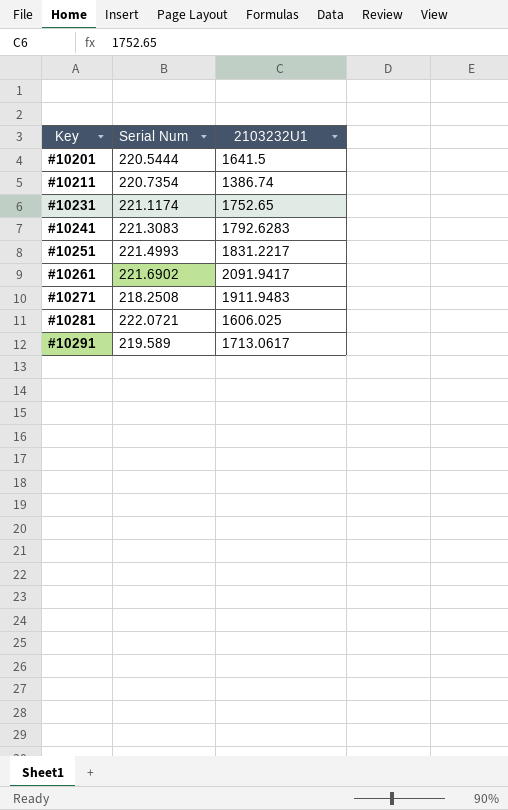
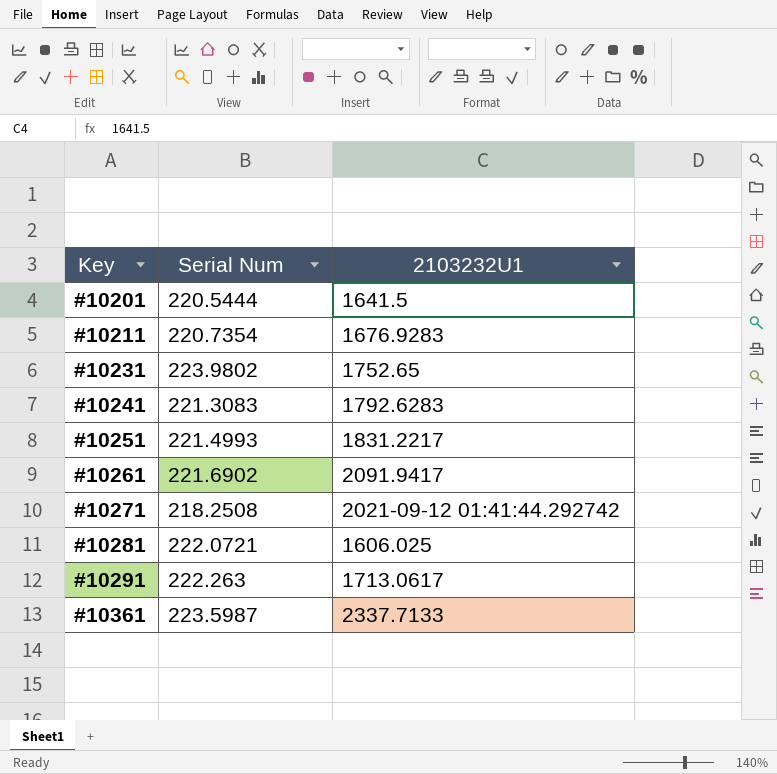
#10211 | 2103232U1: 1386.74 -> 1676.9283
#10231 | Serial Num: 221.1174 -> 223.9802
#10271 | 2103232U1: 1911.9483 -> 2021-09-12 01:41:44.292742
#10291 | Serial Num: 219.589 -> 222.263
row #10361: none -> 223.5987 | 2337.7133

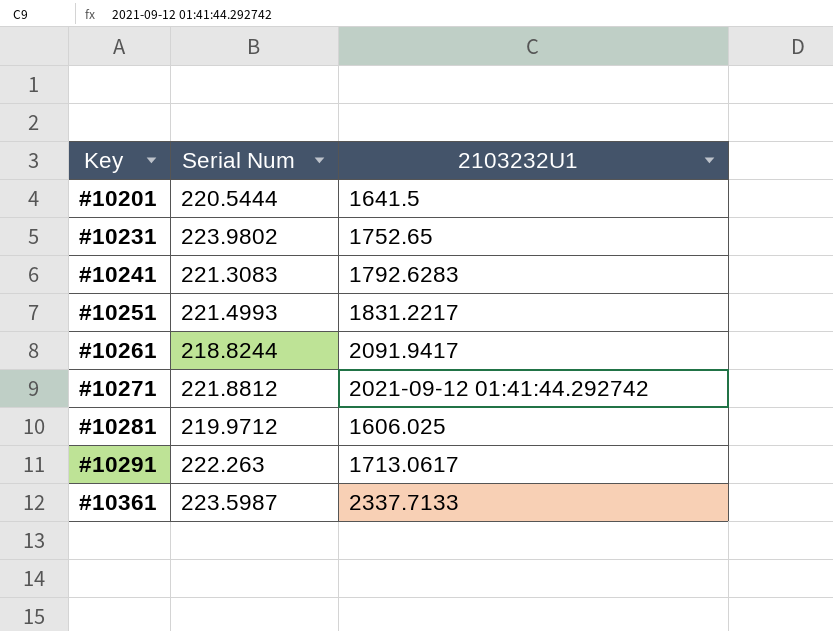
row #10211: 220.7354 | 1676.9283 -> none
#10261 | Serial Num: 221.6902 -> 218.8244
#10271 | Serial Num: 218.2508 -> 221.8812
#10281 | Serial Num: 222.0721 -> 219.9712

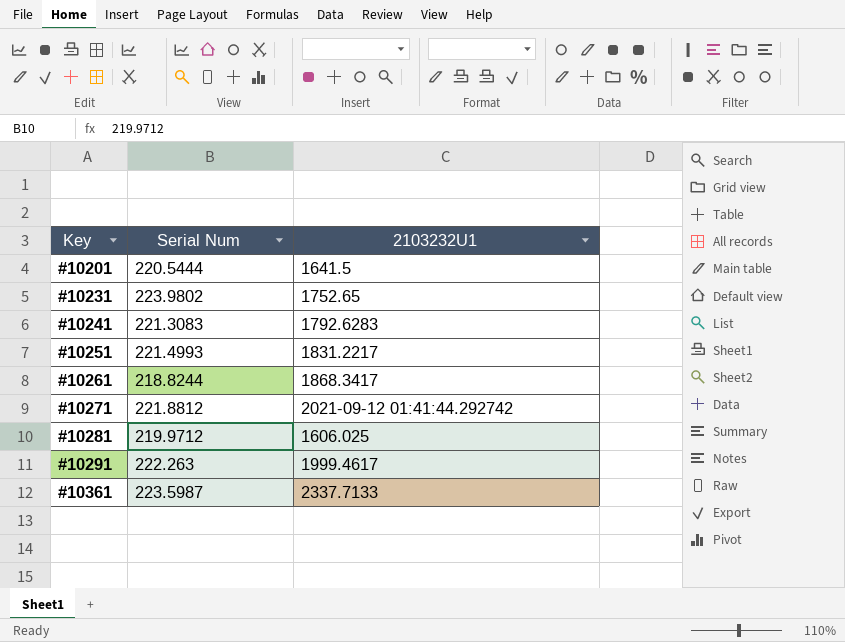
#10261 | 2103232U1: 2091.9417 -> 1868.3417
#10291 | 2103232U1: 1713.0617 -> 1999.4617

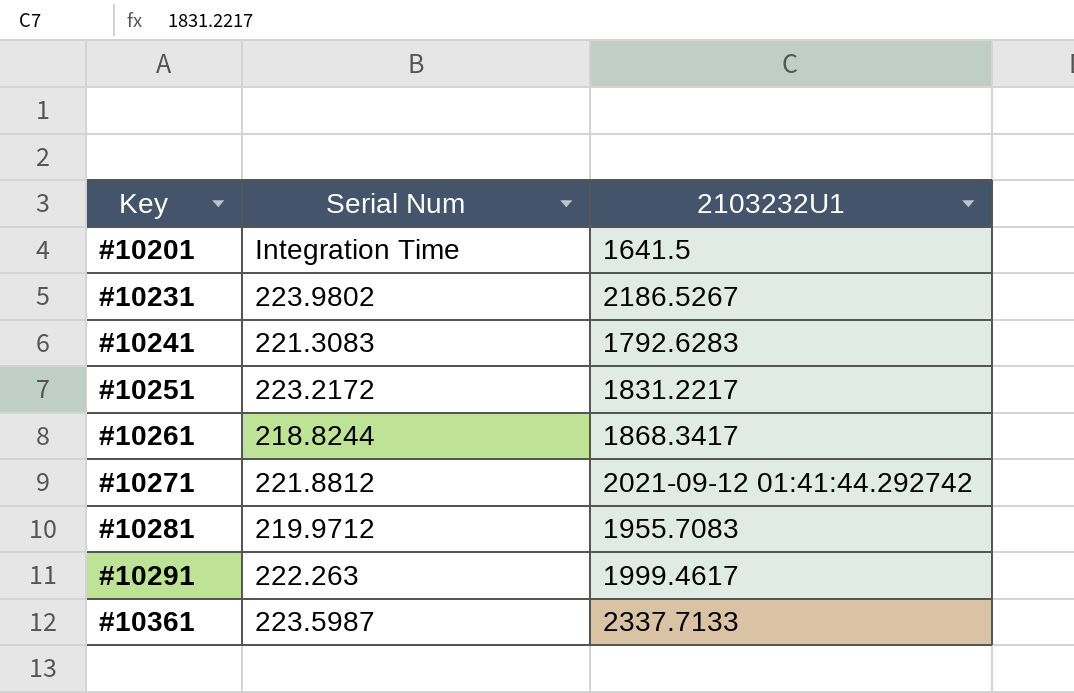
#10201 | Serial Num: 220.5444 -> Integration Time
#10231 | 2103232U1: 1752.65 -> 2186.5267
#10251 | Serial Num: 221.4993 -> 223.2172
#10281 | 2103232U1: 1606.025 -> 1955.7083

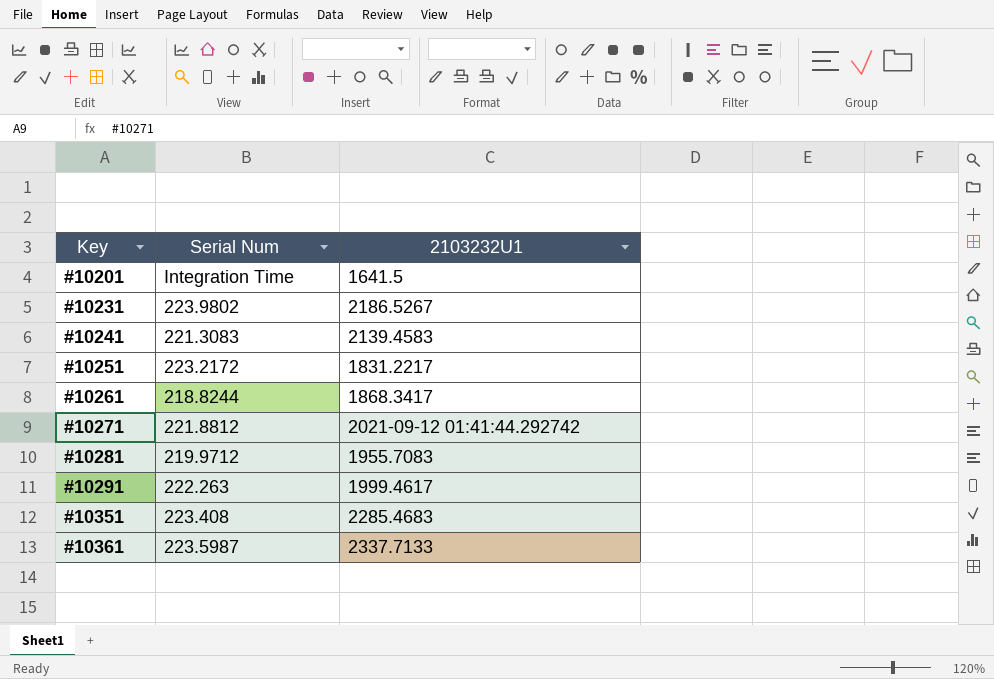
#10241 | 2103232U1: 1792.6283 -> 2139.4583
row #10351: none -> 223.408 | 2285.4683

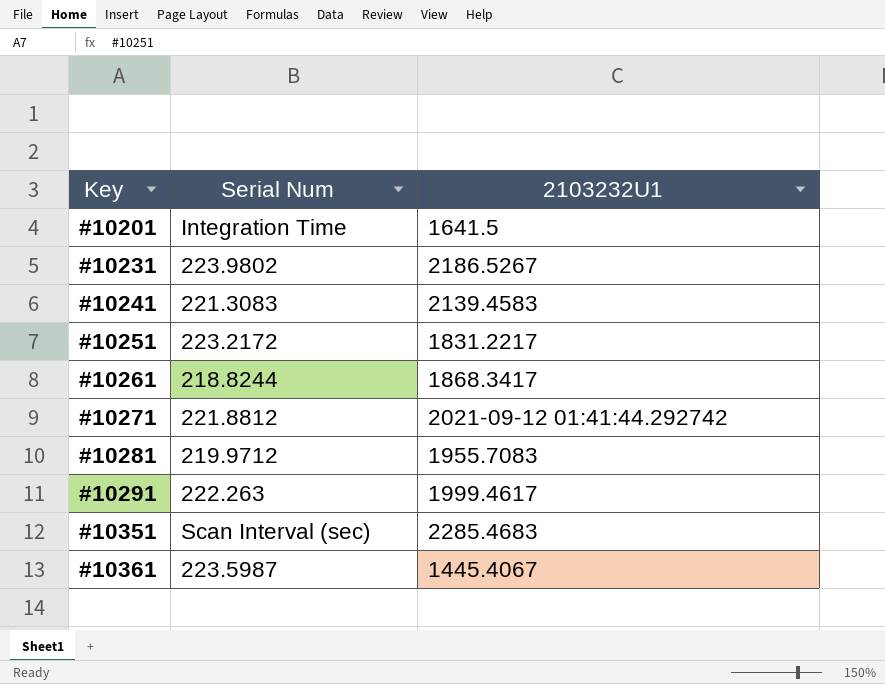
#10351 | Serial Num: 223.408 -> Scan Interval (sec)
#10361 | 2103232U1: 2337.7133 -> 1445.4067

